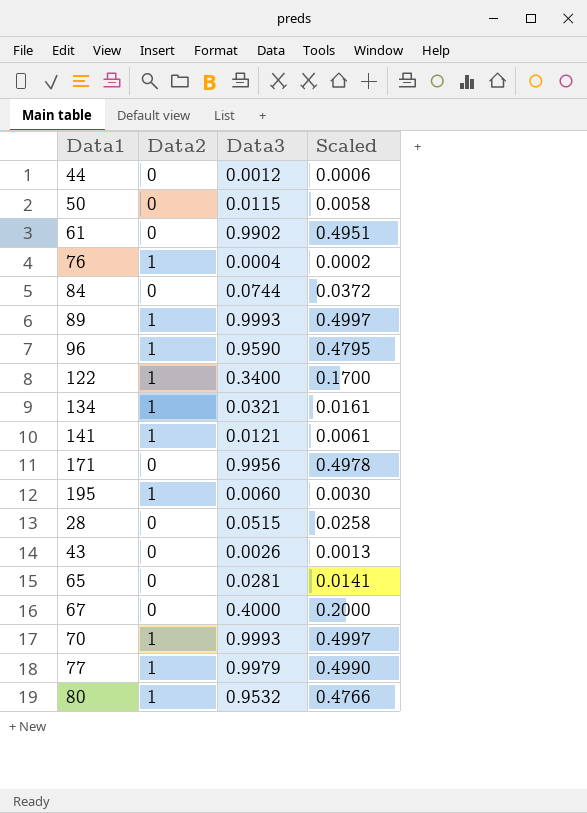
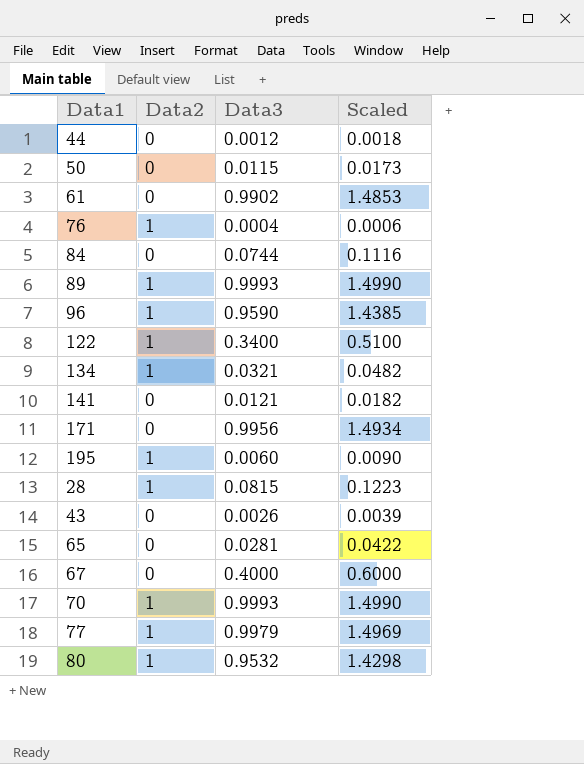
column Scaled | formula: [Data3] * 0.5 -> [Data3] * 1.5
141 | Data2: 1 -> 0
28 | Data2: 0 -> 1
28 | Data3: 0.0515 -> 0.0815

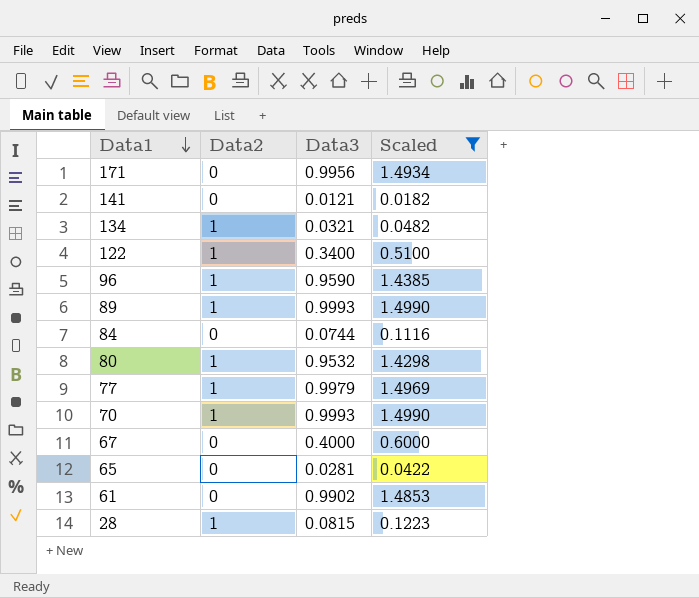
filter: none -> Scaled >= 0.0182
row order: none -> Data1 descending

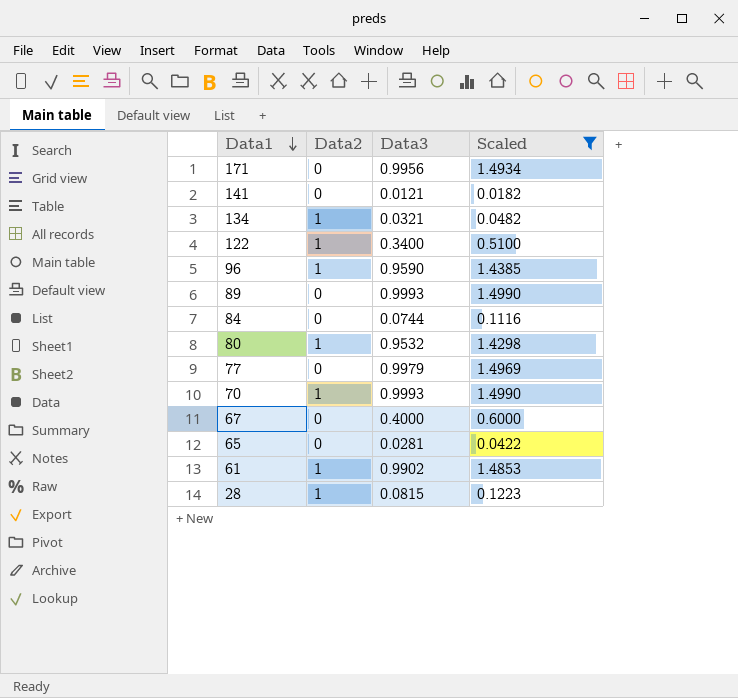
89 | Data2: 1 -> 0
77 | Data2: 1 -> 0
61 | Data2: 0 -> 1

